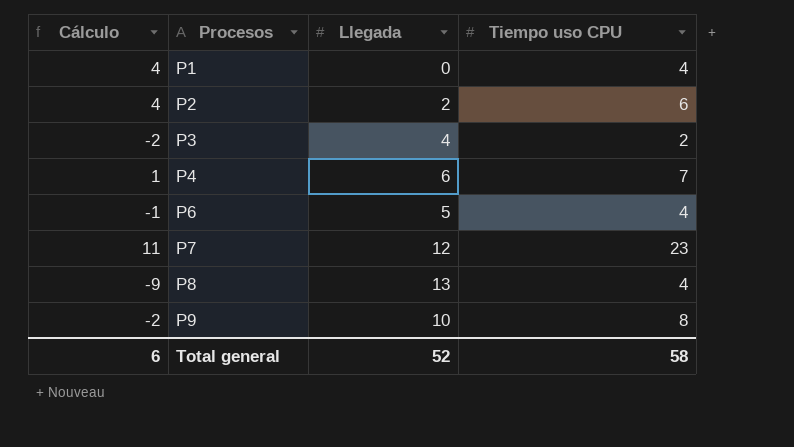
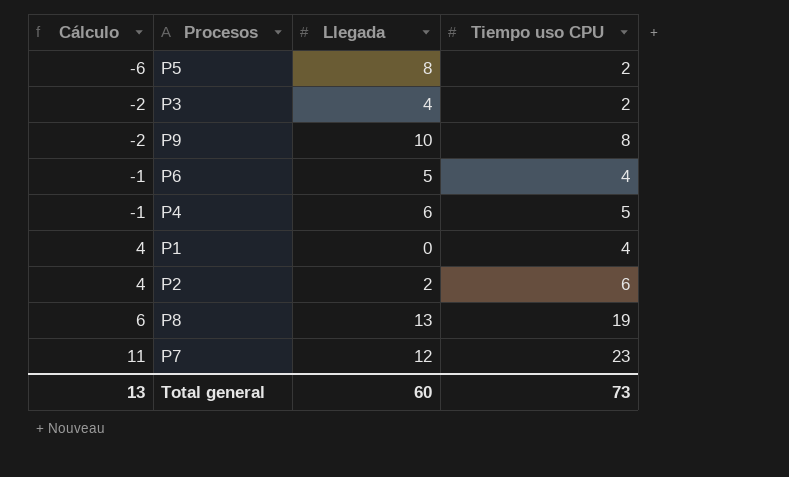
row order: Procesos ascending -> Cálculo ascending
row P5: none -> -6 | 8 | 2
P4 | Cálculo: 1 -> -1
P4 | Tiempo uso CPU: 7 -> 5
P8 | Cálculo: -9 -> 6
P8 | Tiempo uso CPU: 4 -> 19
Total general | Cálculo: 6 -> 13
Total general | Llegada: 52 -> 60
Total general | Tiempo uso CPU: 58 -> 73

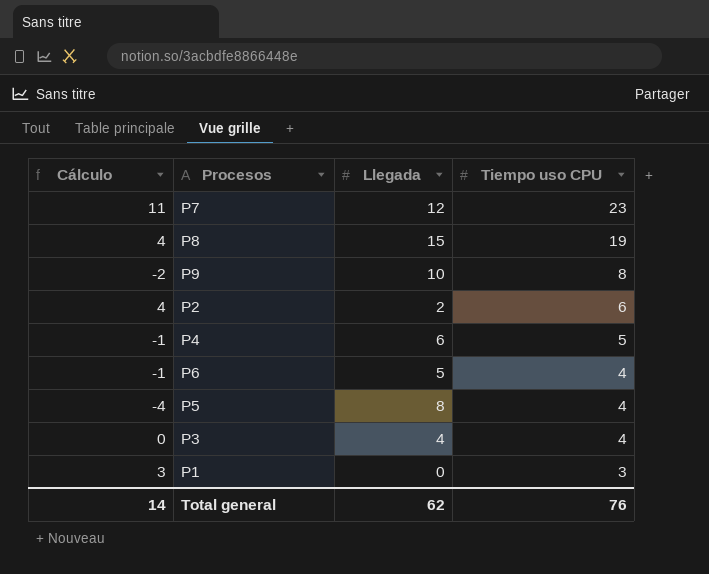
row order: Cálculo ascending -> Tiempo uso CPU descending
P8 | Cálculo: 6 -> 4
P8 | Llegada: 13 -> 15
P5 | Cálculo: -6 -> -4
P5 | Tiempo uso CPU: 2 -> 4
P3 | Cálculo: -2 -> 0
P3 | Tiempo uso CPU: 2 -> 4
P1 | Cálculo: 4 -> 3
P1 | Tiempo uso CPU: 4 -> 3
Total general | Cálculo: 13 -> 14
Total general | Llegada: 60 -> 62
Total general | Tiempo uso CPU: 73 -> 76

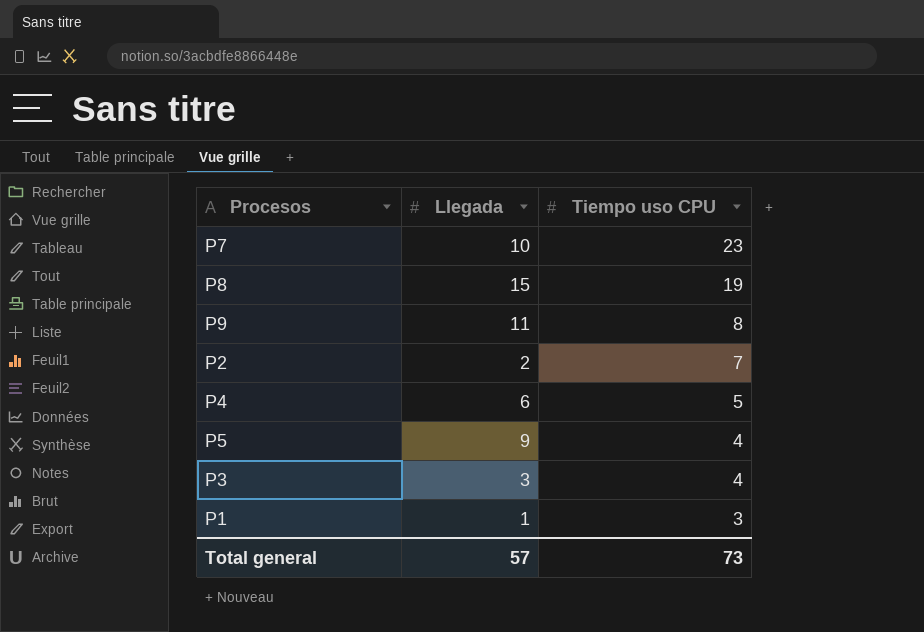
column Cálculo | formula: [Tiempo uso CPU] - [Llegada] -> none
row P6: -1 | 5 | 4 -> none
P7 | Llegada: 12 -> 10
P9 | Llegada: 10 -> 11
P2 | Tiempo uso CPU: 6 -> 7
P5 | Llegada: 8 -> 9
P3 | Llegada: 4 -> 3
P1 | Llegada: 0 -> 1
Total general | Llegada: 62 -> 57
Total general | Tiempo uso CPU: 76 -> 73

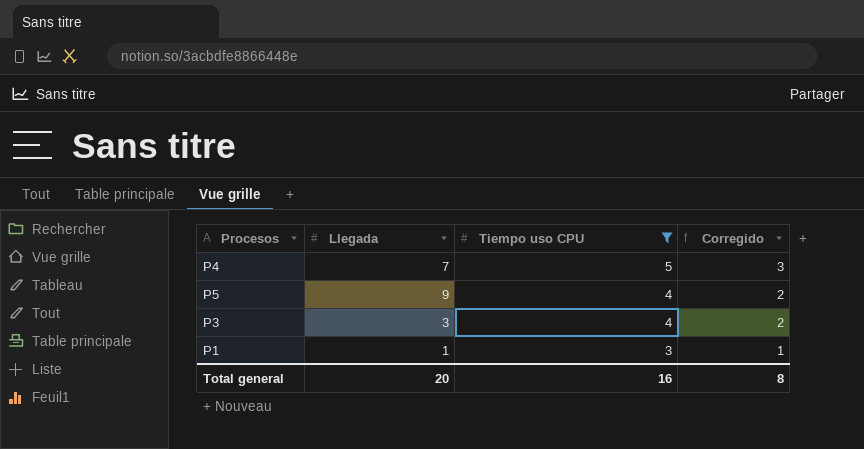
filter: none -> Tiempo uso CPU <= 5
column Corregido | formula: none -> [Tiempo uso CPU] - 2
P4 | Llegada: 6 -> 7
Total general | Llegada: 57 -> 20
Total general | Tiempo uso CPU: 73 -> 16

